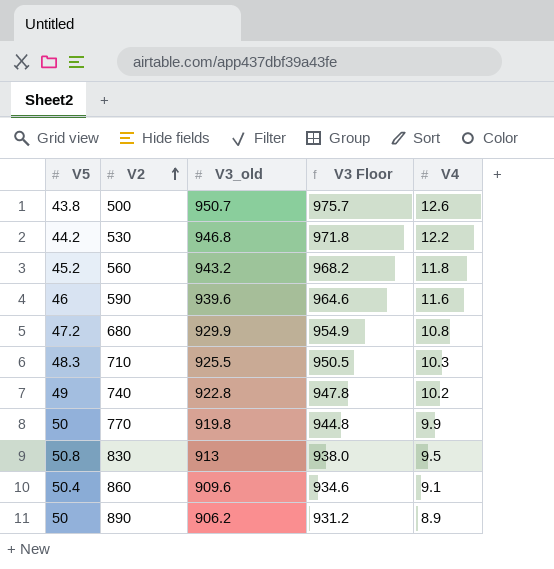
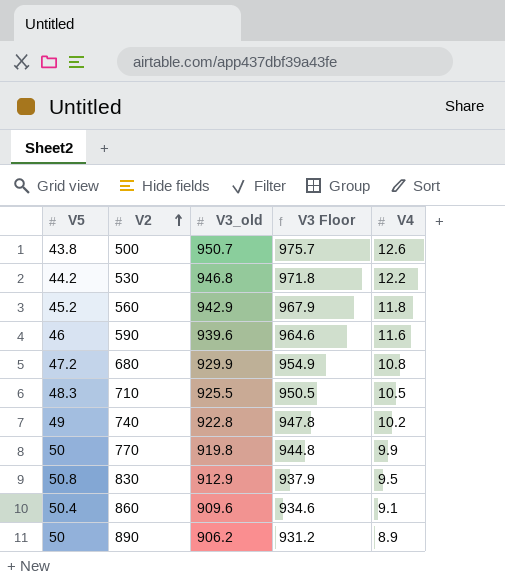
560 | V3_old: 943.2 -> 942.9
560 | V3 Floor: 968.2 -> 967.9
710 | V4: 10.3 -> 10.5
830 | V3_old: 913 -> 912.9
830 | V3 Floor: 938.0 -> 937.9

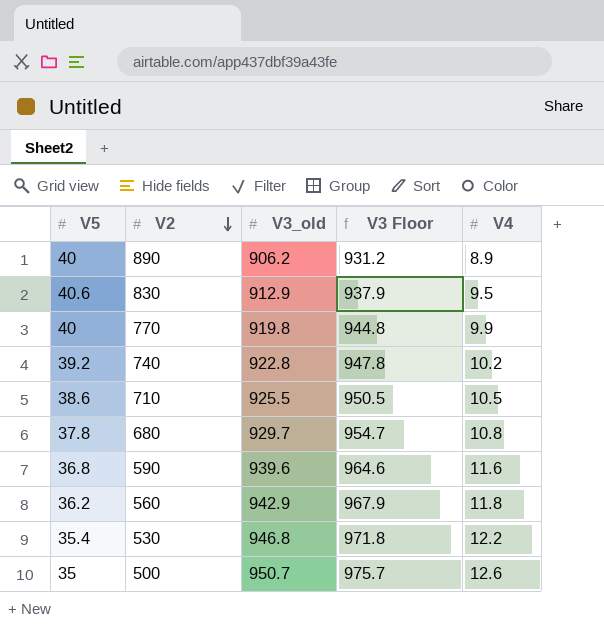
row order: V2 ascending -> V2 descending
row 860: 50.4 | 909.6 | 934.6 | 9.1 -> none
890 | V5: 50 -> 40
830 | V5: 50.8 -> 40.6
770 | V5: 50 -> 40
740 | V5: 49 -> 39.2
710 | V5: 48.3 -> 38.6
680 | V5: 47.2 -> 37.8
680 | V3_old: 929.9 -> 929.7
680 | V3 Floor: 954.9 -> 954.7
590 | V5: 46 -> 36.8
560 | V5: 45.2 -> 36.2
530 | V5: 44.2 -> 35.4
500 | V5: 43.8 -> 35

